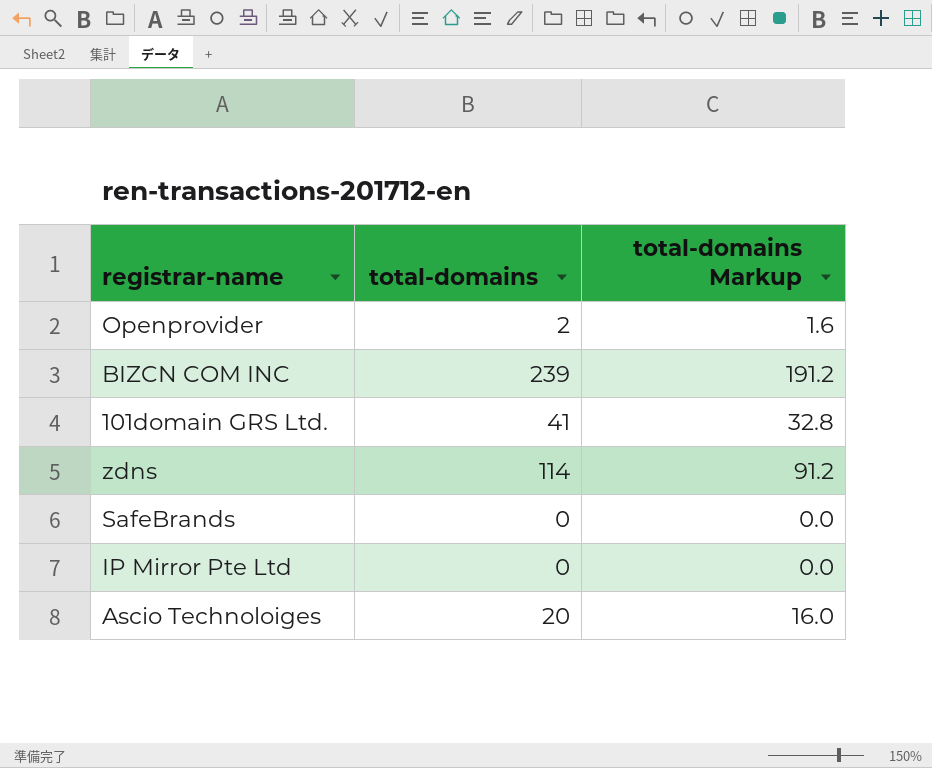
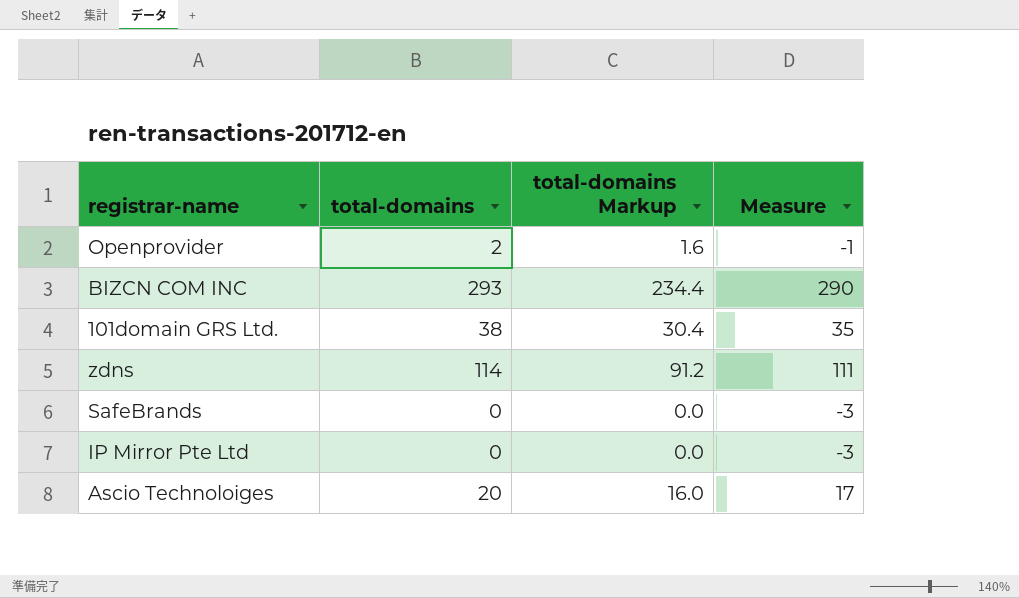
column Measure | formula: none -> [total-domains] - 3
BIZCN COM INC | total-domains: 239 -> 293
BIZCN COM INC | total-domains Markup: 191.2 -> 234.4
101domain GRS Ltd. | total-domains: 41 -> 38
101domain GRS Ltd. | total-domains Markup: 32.8 -> 30.4

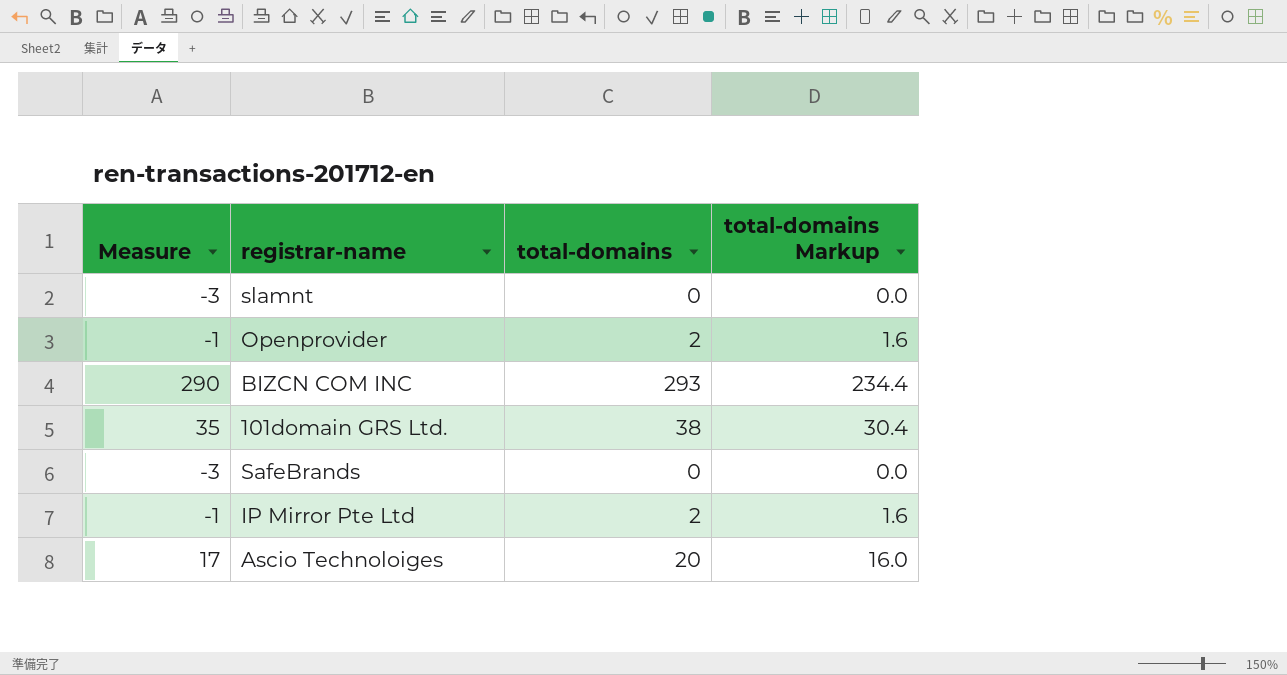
column Measure | position: 4 -> 1
row zdns: 114 | 91.2 | 111 -> none
row slamnt: none -> -3 | 0 | 0.0
IP Mirror Pte Ltd | Measure: -3 -> -1
IP Mirror Pte Ltd | total-domains: 0 -> 2
IP Mirror Pte Ltd | total-domains Markup: 0.0 -> 1.6

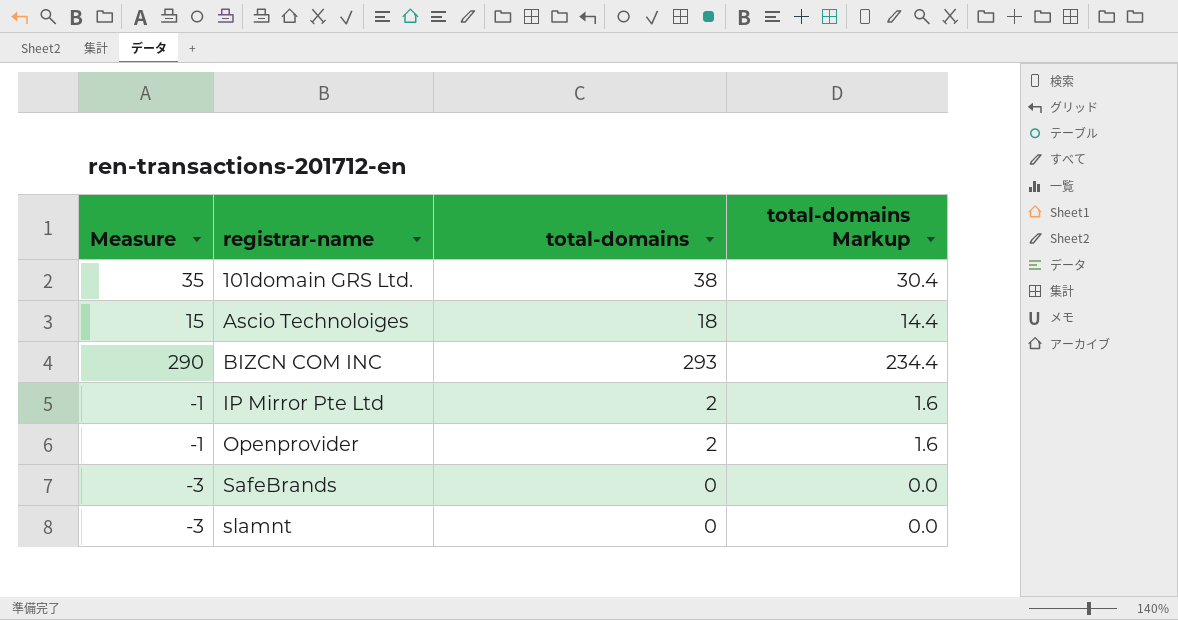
row order: none -> registrar-name ascending
Ascio Technoloiges | Measure: 17 -> 15
Ascio Technoloiges | total-domains: 20 -> 18
Ascio Technoloiges | total-domains Markup: 16.0 -> 14.4

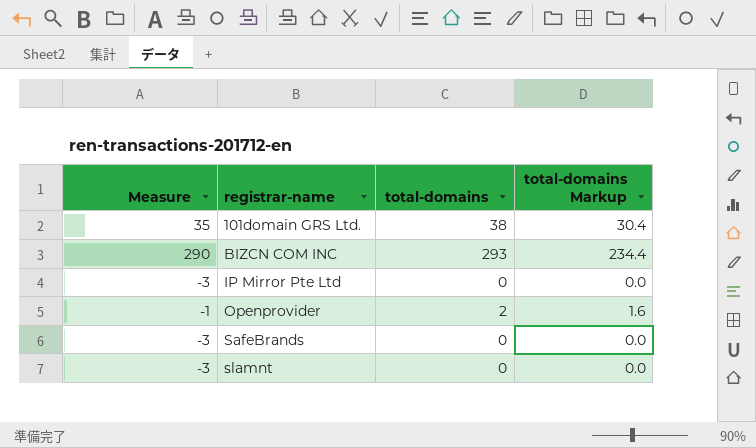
row Ascio Technoloiges: 15 | 18 | 14.4 -> none
IP Mirror Pte Ltd | Measure: -1 -> -3
IP Mirror Pte Ltd | total-domains: 2 -> 0
IP Mirror Pte Ltd | total-domains Markup: 1.6 -> 0.0

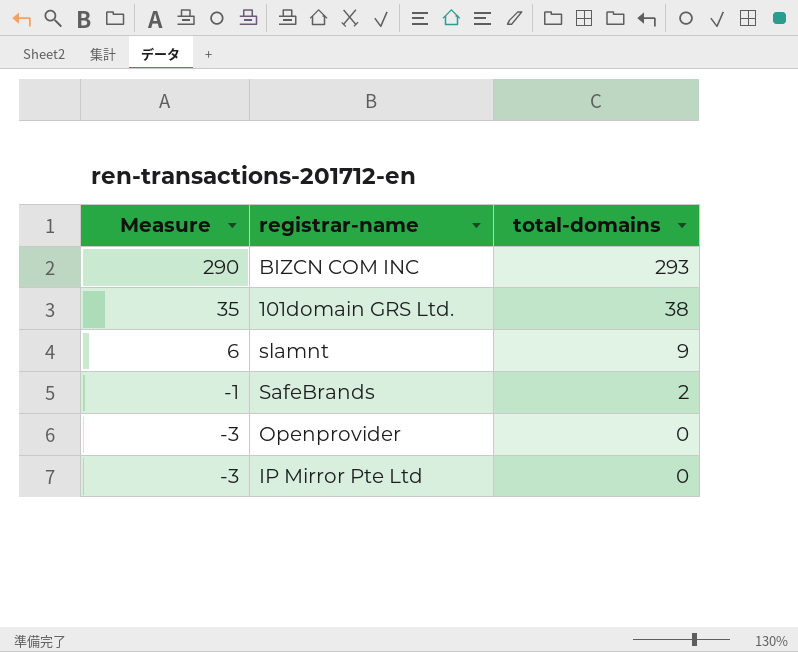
row order: registrar-name ascending -> Measure descending
column total-domains Markup | formula: [total-domains] * 0.8 -> none
slamnt | Measure: -3 -> 6
slamnt | total-domains: 0 -> 9
SafeBrands | Measure: -3 -> -1
SafeBrands | total-domains: 0 -> 2
Openprovider | Measure: -1 -> -3
Openprovider | total-domains: 2 -> 0

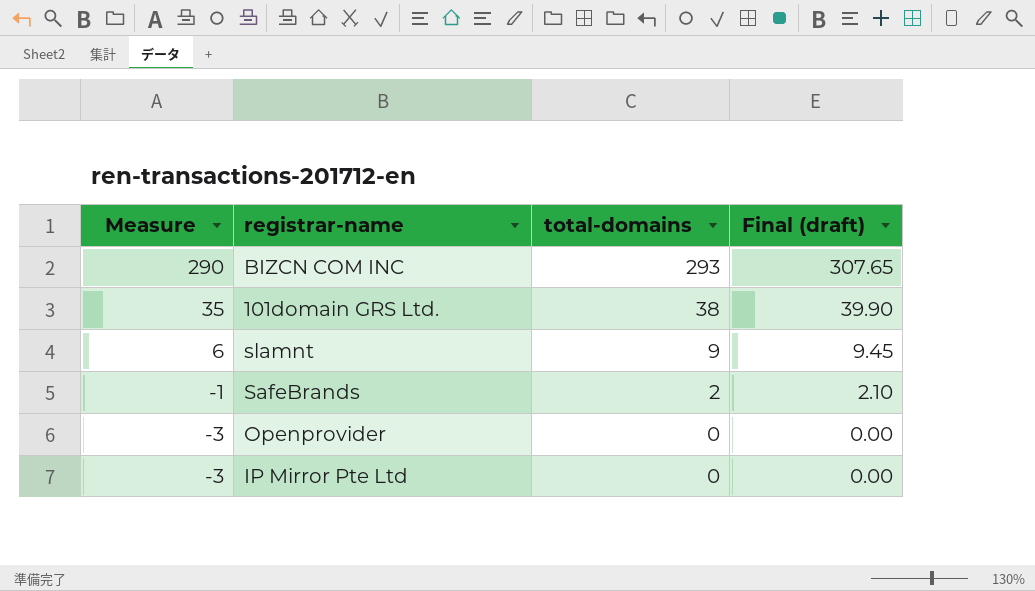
column Final (draft) | formula: none -> [total-domains] * 1.05

